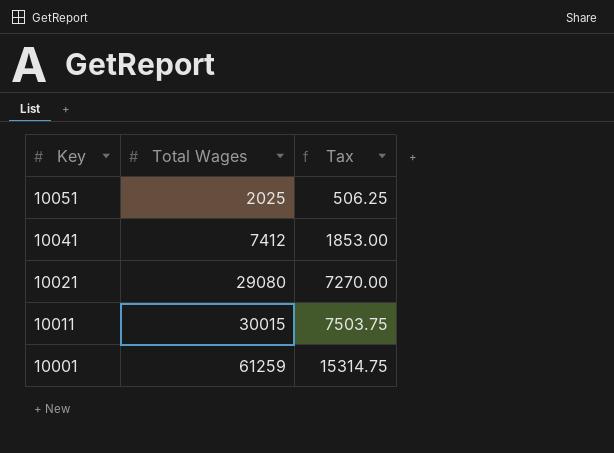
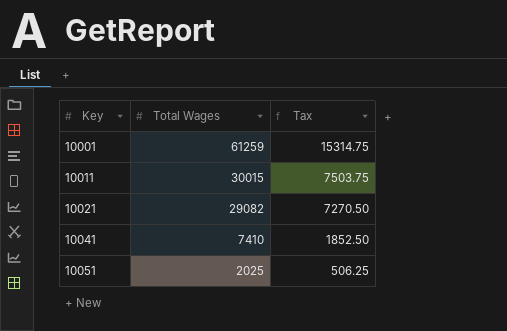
row order: Key descending -> Key ascending
10021 | Total Wages: 29080 -> 29082
10021 | Tax: 7270.00 -> 7270.50
10041 | Total Wages: 7412 -> 7410
10041 | Tax: 1853.00 -> 1852.50

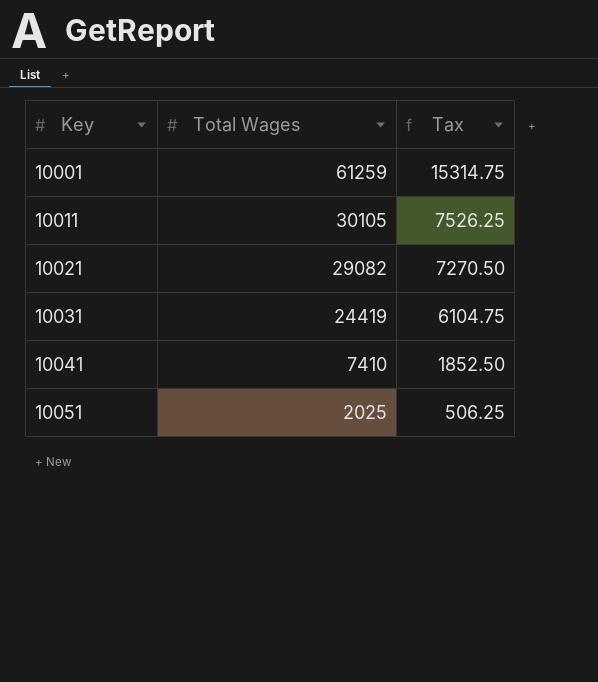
10011 | Total Wages: 30015 -> 30105
10011 | Tax: 7503.75 -> 7526.25
row 10031: none -> 24419 | 6104.75

